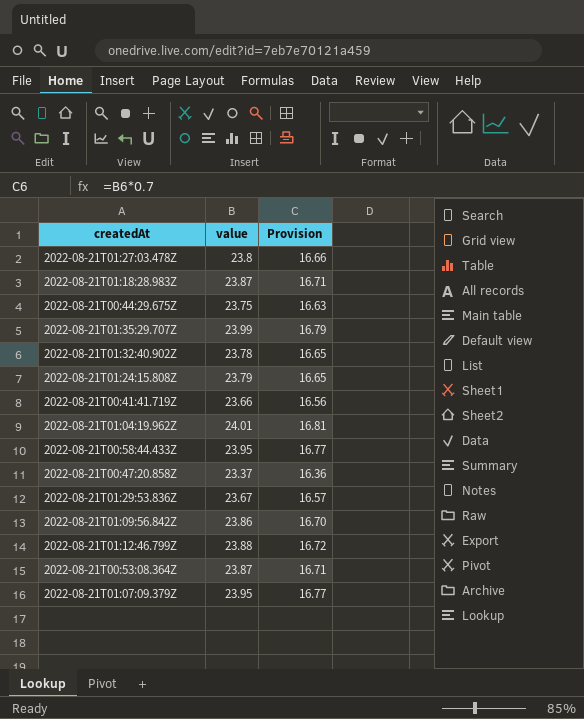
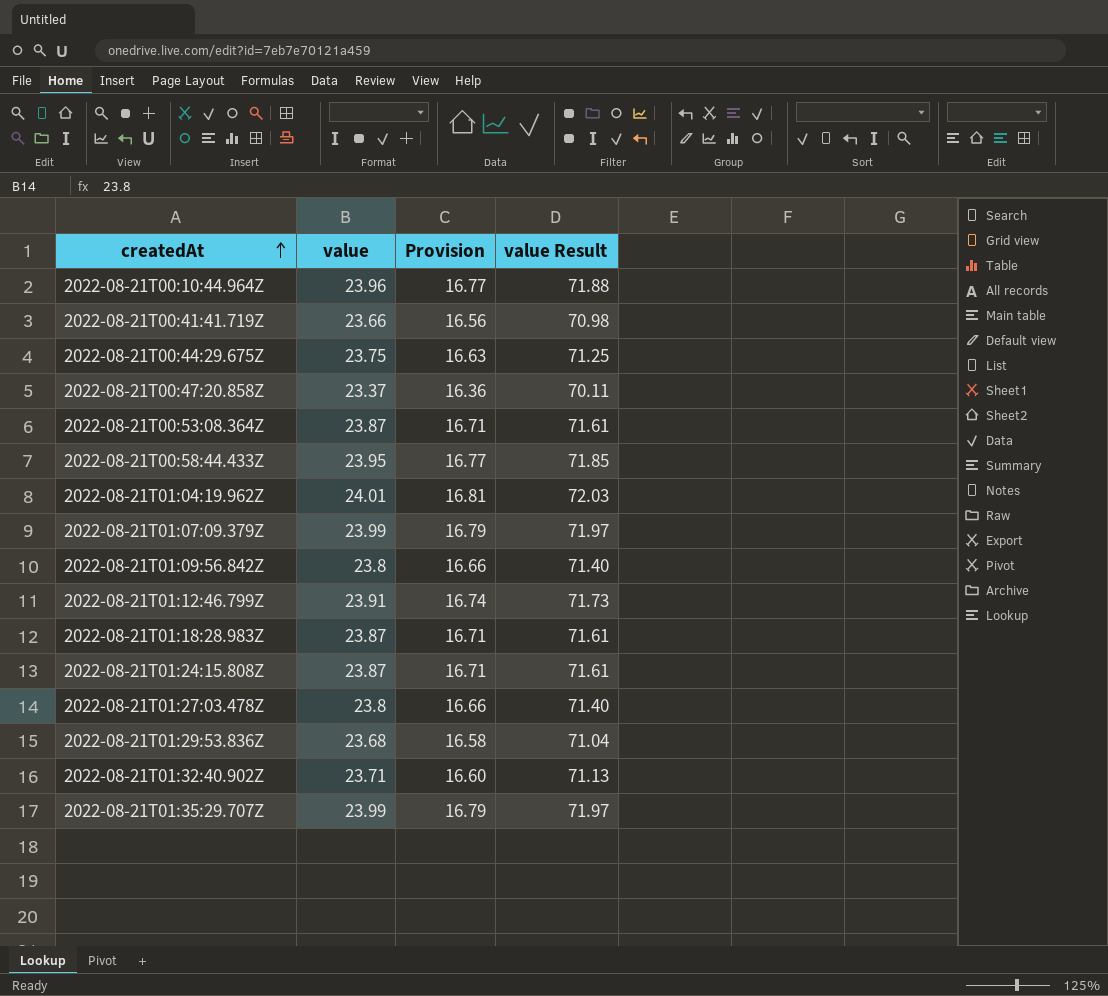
row order: none -> createdAt ascending
column value Result | formula: none -> [value] * 3
row 2022-08-21T00:10:44.964Z: none -> 23.96 | 16.77 | 71.88
2022-08-21T01:07:09.379Z | value: 23.95 -> 23.99
2022-08-21T01:07:09.379Z | Provision: 16.77 -> 16.79
2022-08-21T01:09:56.842Z | value: 23.86 -> 23.8
2022-08-21T01:09:56.842Z | Provision: 16.70 -> 16.66
2022-08-21T01:12:46.799Z | value: 23.88 -> 23.91
2022-08-21T01:12:46.799Z | Provision: 16.72 -> 16.74
2022-08-21T01:24:15.808Z | value: 23.79 -> 23.87
2022-08-21T01:24:15.808Z | Provision: 16.65 -> 16.71
2022-08-21T01:29:53.836Z | value: 23.67 -> 23.68
2022-08-21T01:29:53.836Z | Provision: 16.57 -> 16.58
2022-08-21T01:32:40.902Z | value: 23.78 -> 23.71
2022-08-21T01:32:40.902Z | Provision: 16.65 -> 16.60

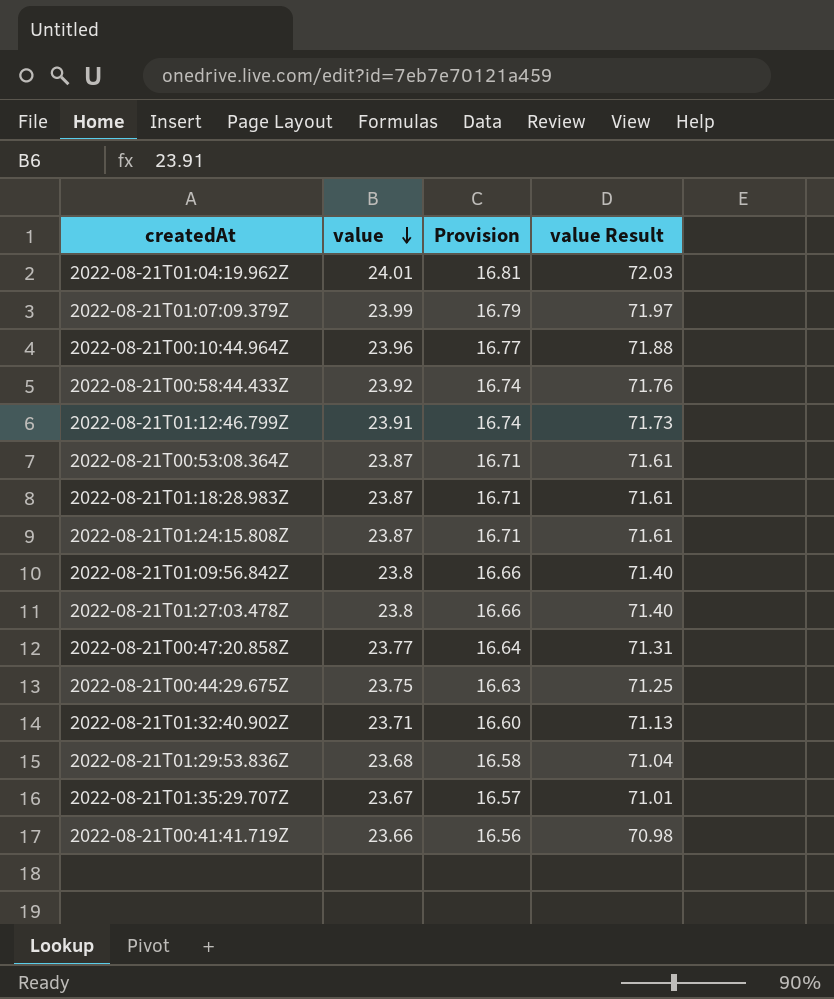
row order: createdAt ascending -> value descending
2022-08-21T00:58:44.433Z | value: 23.95 -> 23.92
2022-08-21T00:58:44.433Z | Provision: 16.77 -> 16.74
2022-08-21T00:58:44.433Z | value Result: 71.85 -> 71.76
2022-08-21T00:47:20.858Z | value: 23.37 -> 23.77
2022-08-21T00:47:20.858Z | Provision: 16.36 -> 16.64
2022-08-21T00:47:20.858Z | value Result: 70.11 -> 71.31
2022-08-21T01:35:29.707Z | value: 23.99 -> 23.67
2022-08-21T01:35:29.707Z | Provision: 16.79 -> 16.57
2022-08-21T01:35:29.707Z | value Result: 71.97 -> 71.01

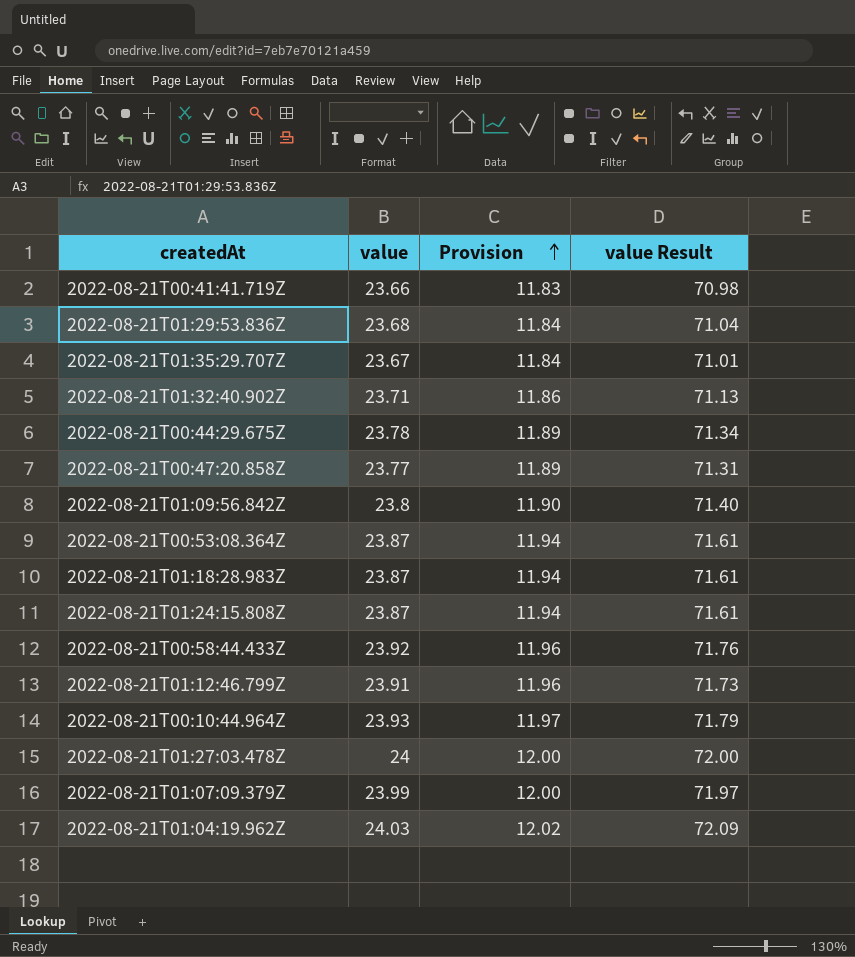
row order: value descending -> Provision ascending
column Provision | formula: [value] * 0.7 -> [value] * 0.5
2022-08-21T00:44:29.675Z | value: 23.75 -> 23.78
2022-08-21T00:44:29.675Z | value Result: 71.25 -> 71.34
2022-08-21T00:10:44.964Z | value: 23.96 -> 23.93
2022-08-21T00:10:44.964Z | value Result: 71.88 -> 71.79
2022-08-21T01:27:03.478Z | value: 23.8 -> 24
2022-08-21T01:27:03.478Z | value Result: 71.40 -> 72.00
2022-08-21T01:04:19.962Z | value: 24.01 -> 24.03
2022-08-21T01:04:19.962Z | value Result: 72.03 -> 72.09

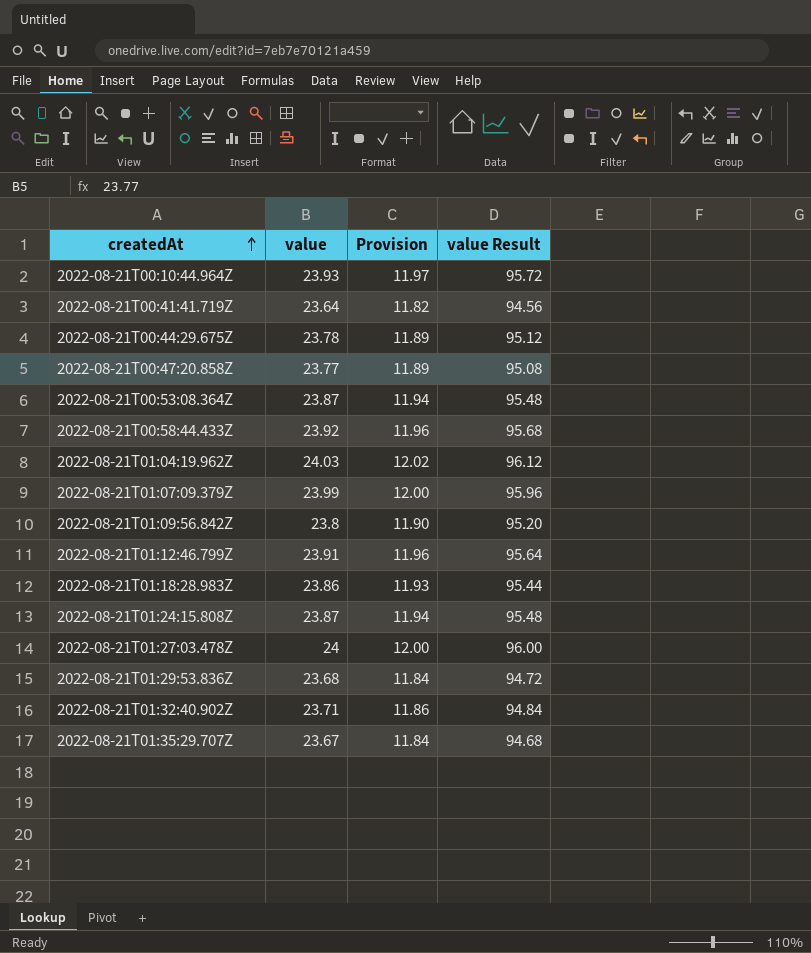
row order: Provision ascending -> createdAt ascending
column value Result | formula: [value] * 3 -> [value] * 4
2022-08-21T00:41:41.719Z | value: 23.66 -> 23.64
2022-08-21T00:41:41.719Z | Provision: 11.83 -> 11.82
2022-08-21T01:18:28.983Z | value: 23.87 -> 23.86
2022-08-21T01:18:28.983Z | Provision: 11.94 -> 11.93

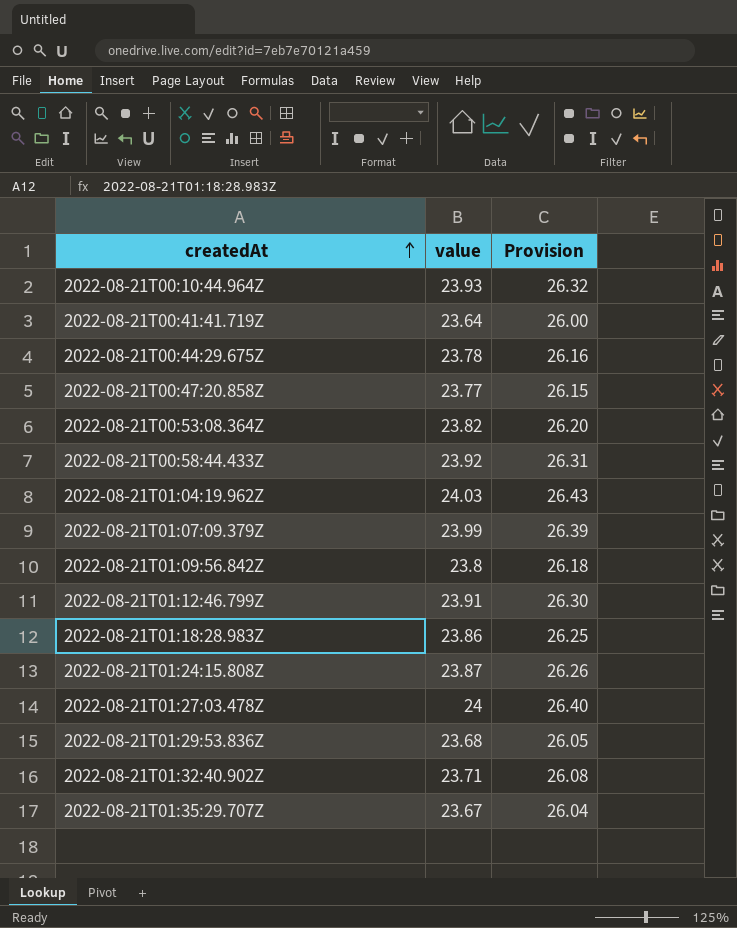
column value Result | formula: [value] * 4 -> none
column Provision | formula: [value] * 0.5 -> [value] * 1.1
2022-08-21T00:53:08.364Z | value: 23.87 -> 23.82

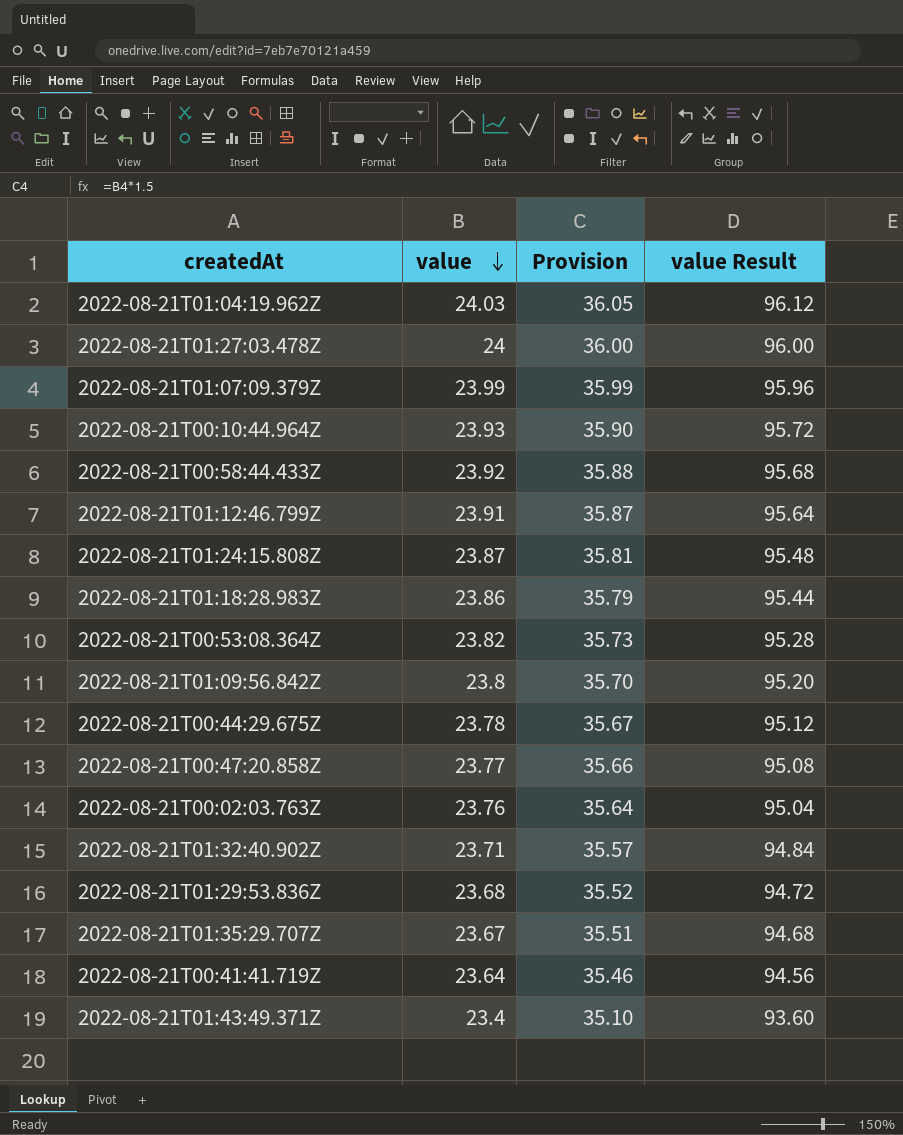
row order: createdAt ascending -> value descending
column Provision | formula: [value] * 1.1 -> [value] * 1.5
column value Result | formula: none -> [value] * 4
row 2022-08-21T00:02:03.763Z: none -> 23.76 | 35.64 | 95.04
row 2022-08-21T01:43:49.371Z: none -> 23.4 | 35.10 | 93.60

